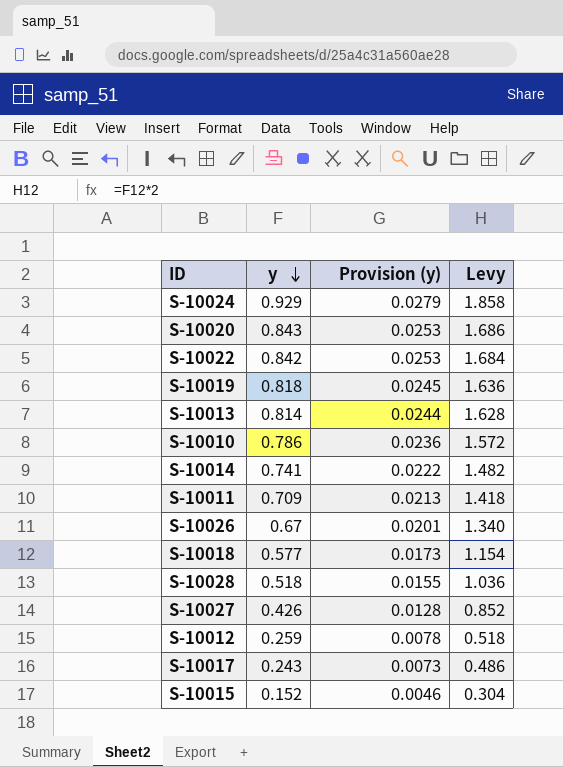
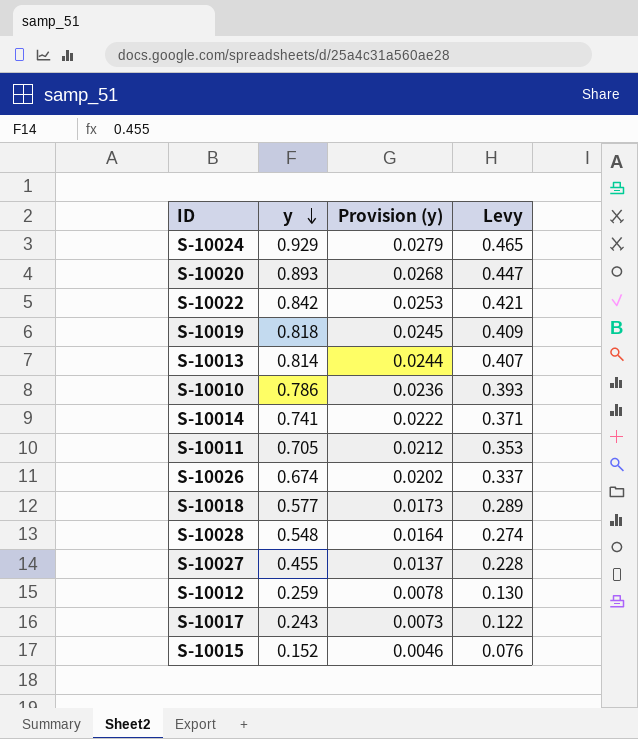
column Levy | formula: [y] * 2 -> [y] * 0.5
S-10020 | y: 0.843 -> 0.893
S-10020 | Provision (y): 0.0253 -> 0.0268
S-10011 | y: 0.709 -> 0.705
S-10011 | Provision (y): 0.0213 -> 0.0212
S-10026 | y: 0.67 -> 0.674
S-10026 | Provision (y): 0.0201 -> 0.0202
S-10028 | y: 0.518 -> 0.548
S-10028 | Provision (y): 0.0155 -> 0.0164
S-10027 | y: 0.426 -> 0.455
S-10027 | Provision (y): 0.0128 -> 0.0137

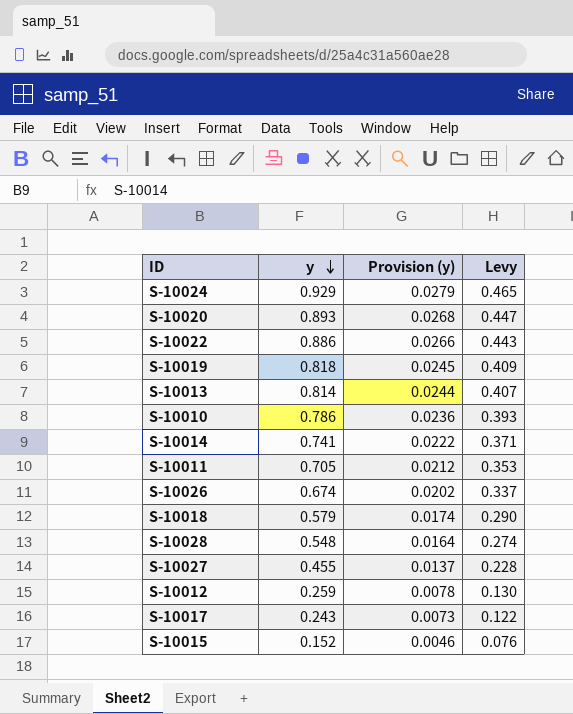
S-10022 | y: 0.842 -> 0.886
S-10022 | Provision (y): 0.0253 -> 0.0266
S-10022 | Levy: 0.421 -> 0.443
S-10018 | y: 0.577 -> 0.579
S-10018 | Provision (y): 0.0173 -> 0.0174
S-10018 | Levy: 0.289 -> 0.290

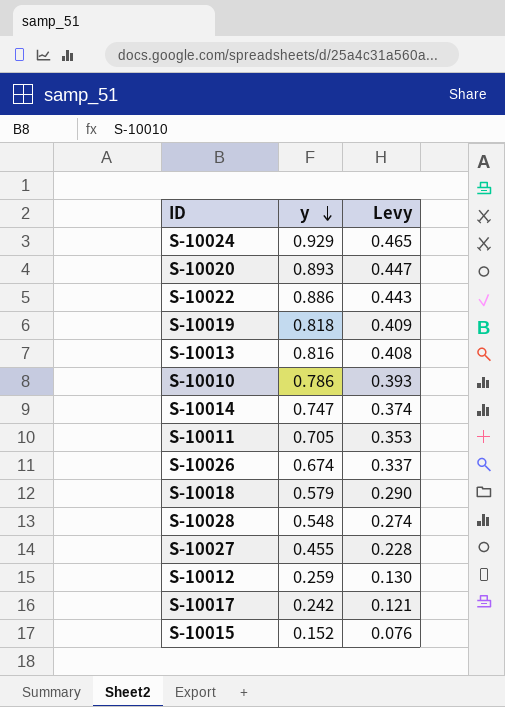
column Provision (y) | formula: [y] * 0.03 -> none
S-10013 | y: 0.814 -> 0.816
S-10013 | Levy: 0.407 -> 0.408
S-10014 | y: 0.741 -> 0.747
S-10014 | Levy: 0.371 -> 0.374
S-10017 | y: 0.243 -> 0.242
S-10017 | Levy: 0.122 -> 0.121

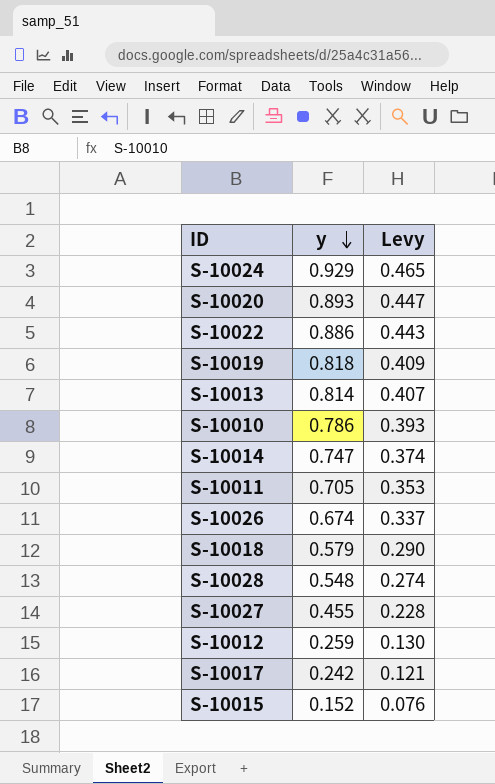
S-10013 | y: 0.816 -> 0.814
S-10013 | Levy: 0.408 -> 0.407

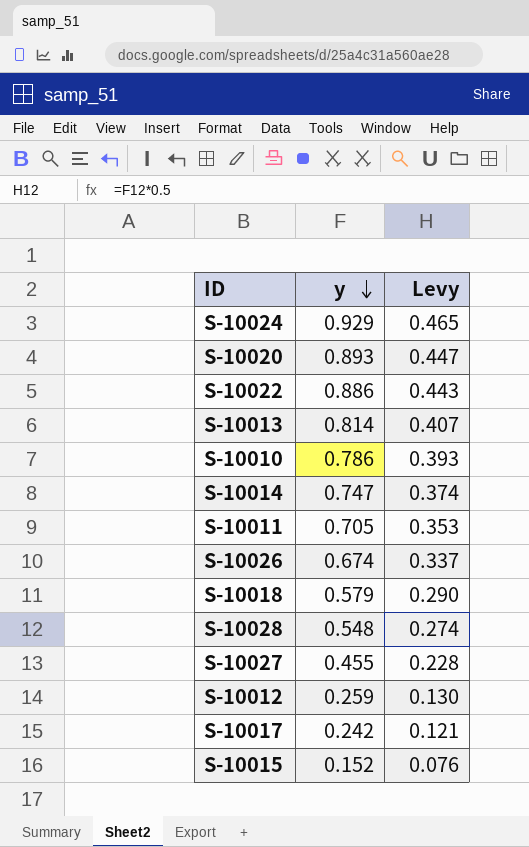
row S-10019: 0.818 | 0.409 -> none

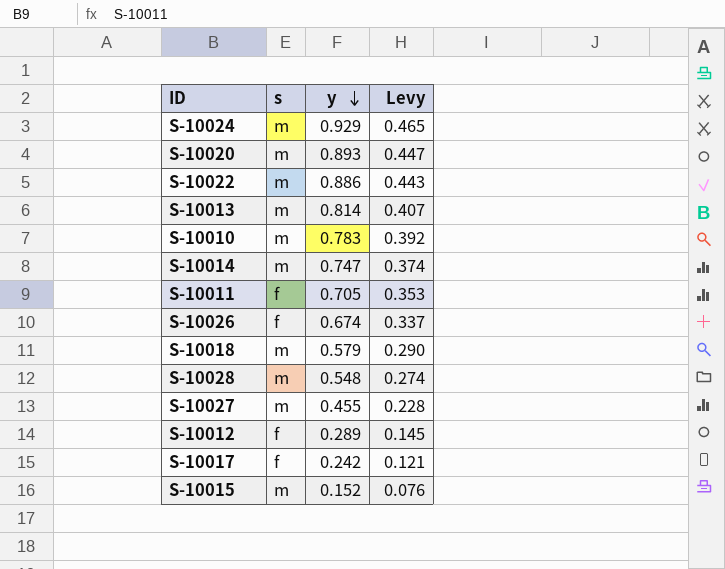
column s | position: none -> 2
S-10010 | y: 0.786 -> 0.783
S-10010 | Levy: 0.393 -> 0.392
S-10012 | y: 0.259 -> 0.289
S-10012 | Levy: 0.130 -> 0.145

